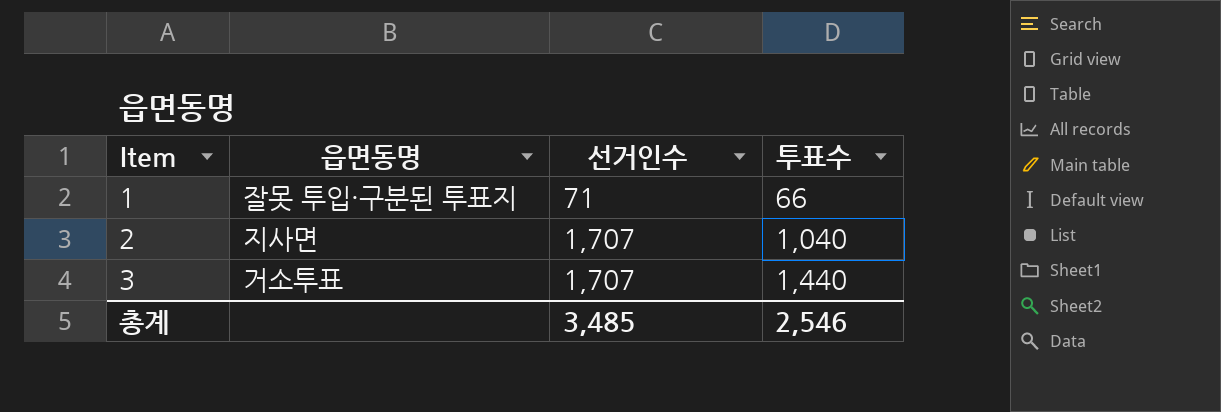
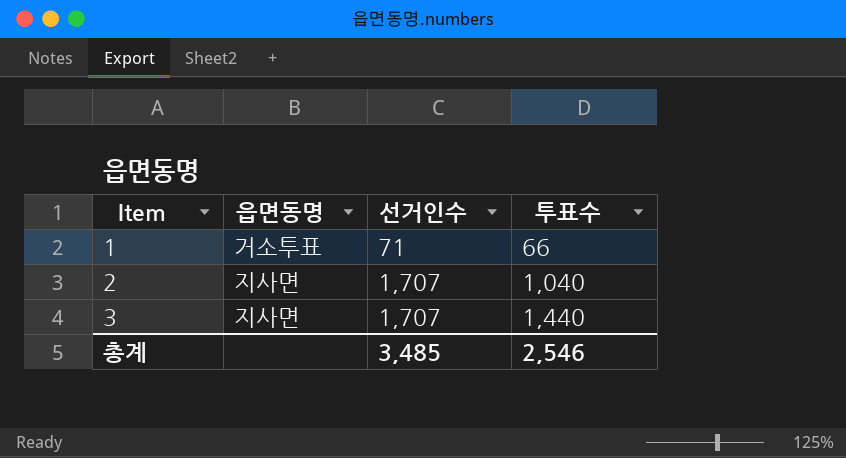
1 | 읍면동명: 잘못 투입·구분된 투표지 -> 거소투표
3 | 읍면동명: 거소투표 -> 지사면

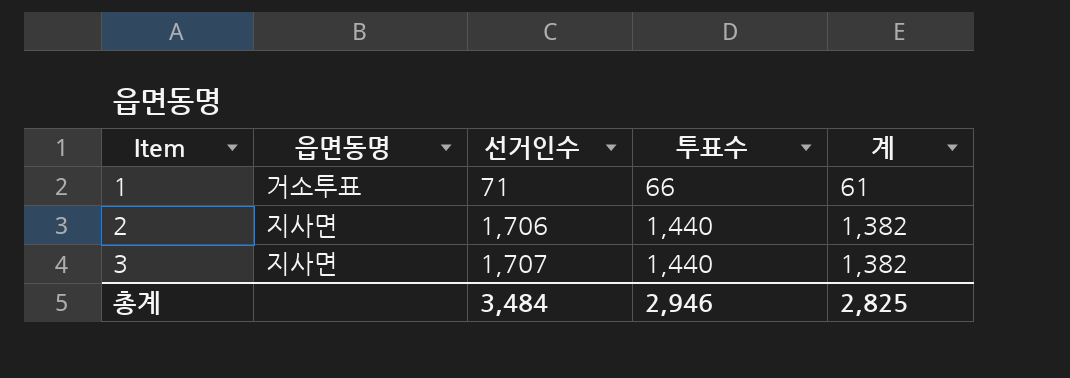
column 계 | position: none -> 5
2 | 선거인수: 1,707 -> 1,706
2 | 투표수: 1,040 -> 1,440
총계 | 선거인수: 3,485 -> 3,484
총계 | 투표수: 2,546 -> 2,946

